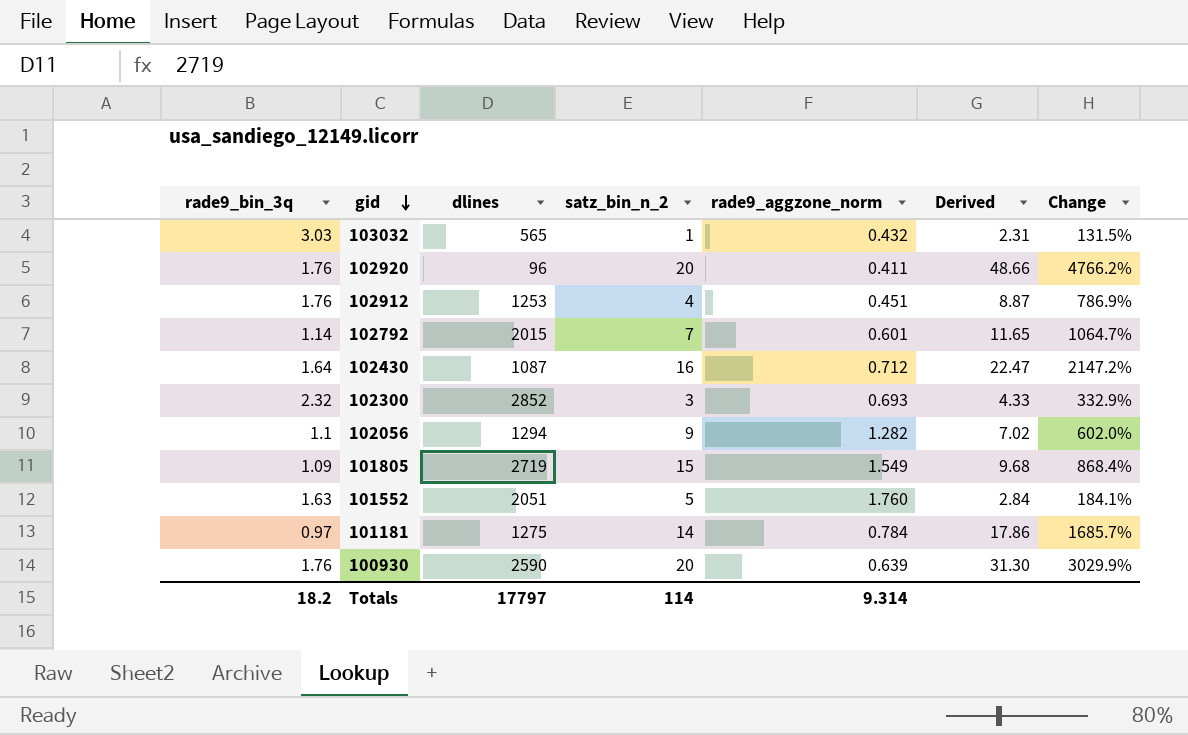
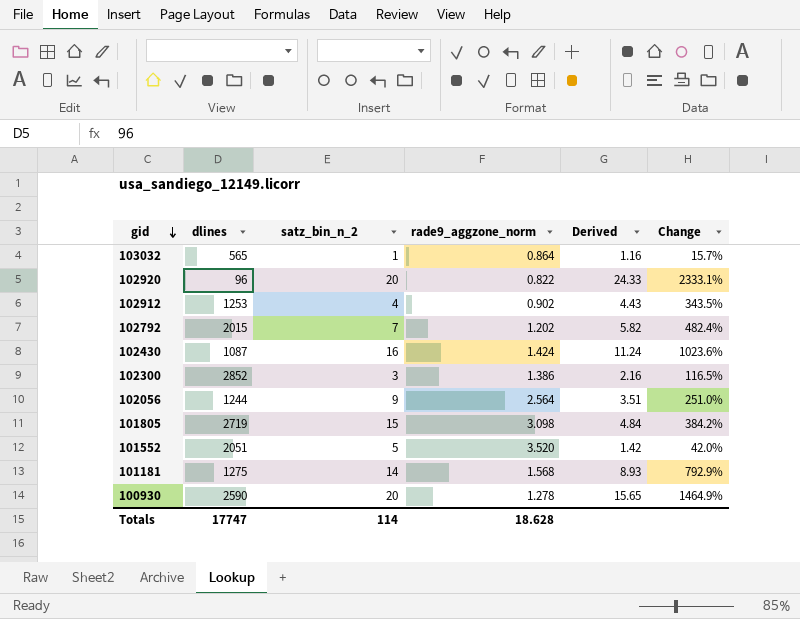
column rade9_bin_3q | position: 1 -> none
103032 | rade9_aggzone_norm: 0.432 -> 0.864
103032 | Derived: 2.31 -> 1.16
103032 | Change: 131.5% -> 15.7%
102920 | rade9_aggzone_norm: 0.411 -> 0.822
102920 | Derived: 48.66 -> 24.33
102920 | Change: 4766.2% -> 2333.1%
102912 | rade9_aggzone_norm: 0.451 -> 0.902
102912 | Derived: 8.87 -> 4.43
102912 | Change: 786.9% -> 343.5%
102792 | rade9_aggzone_norm: 0.601 -> 1.202
102792 | Derived: 11.65 -> 5.82
102792 | Change: 1064.7% -> 482.4%
102430 | rade9_aggzone_norm: 0.712 -> 1.424
102430 | Derived: 22.47 -> 11.24
102430 | Change: 2147.2% -> 1023.6%
102300 | rade9_aggzone_norm: 0.693 -> 1.386
102300 | Derived: 4.33 -> 2.16
102300 | Change: 332.9% -> 116.5%
102056 | dlines: 1294 -> 1244
102056 | rade9_aggzone_norm: 1.282 -> 2.564
102056 | Derived: 7.02 -> 3.51
102056 | Change: 602.0% -> 251.0%
101805 | rade9_aggzone_norm: 1.549 -> 3.098
101805 | Derived: 9.68 -> 4.84
101805 | Change: 868.4% -> 384.2%
101552 | rade9_aggzone_norm: 1.760 -> 3.520
101552 | Derived: 2.84 -> 1.42
101552 | Change: 184.1% -> 42.0%
101181 | rade9_aggzone_norm: 0.784 -> 1.568
101181 | Derived: 17.86 -> 8.93
101181 | Change: 1685.7% -> 792.9%
100930 | rade9_aggzone_norm: 0.639 -> 1.278
100930 | Derived: 31.30 -> 15.65
100930 | Change: 3029.9% -> 1464.9%
Totals | dlines: 17797 -> 17747
Totals | rade9_aggzone_norm: 9.314 -> 18.628

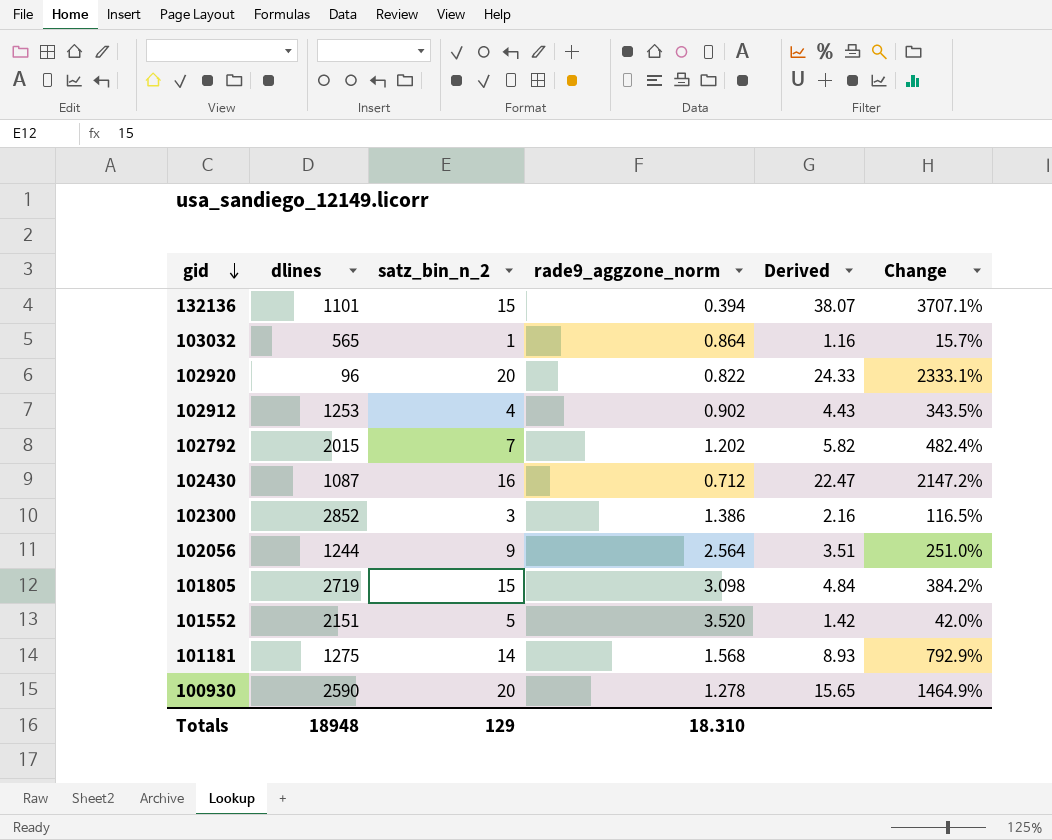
row 132136: none -> 1101 | 15 | 0.394 | 38.07 | 3707.1%
102430 | rade9_aggzone_norm: 1.424 -> 0.712
102430 | Derived: 11.24 -> 22.47
102430 | Change: 1023.6% -> 2147.2%
101552 | dlines: 2051 -> 2151
Totals | dlines: 17747 -> 18948
Totals | satz_bin_n_2: 114 -> 129
Totals | rade9_aggzone_norm: 18.628 -> 18.310

